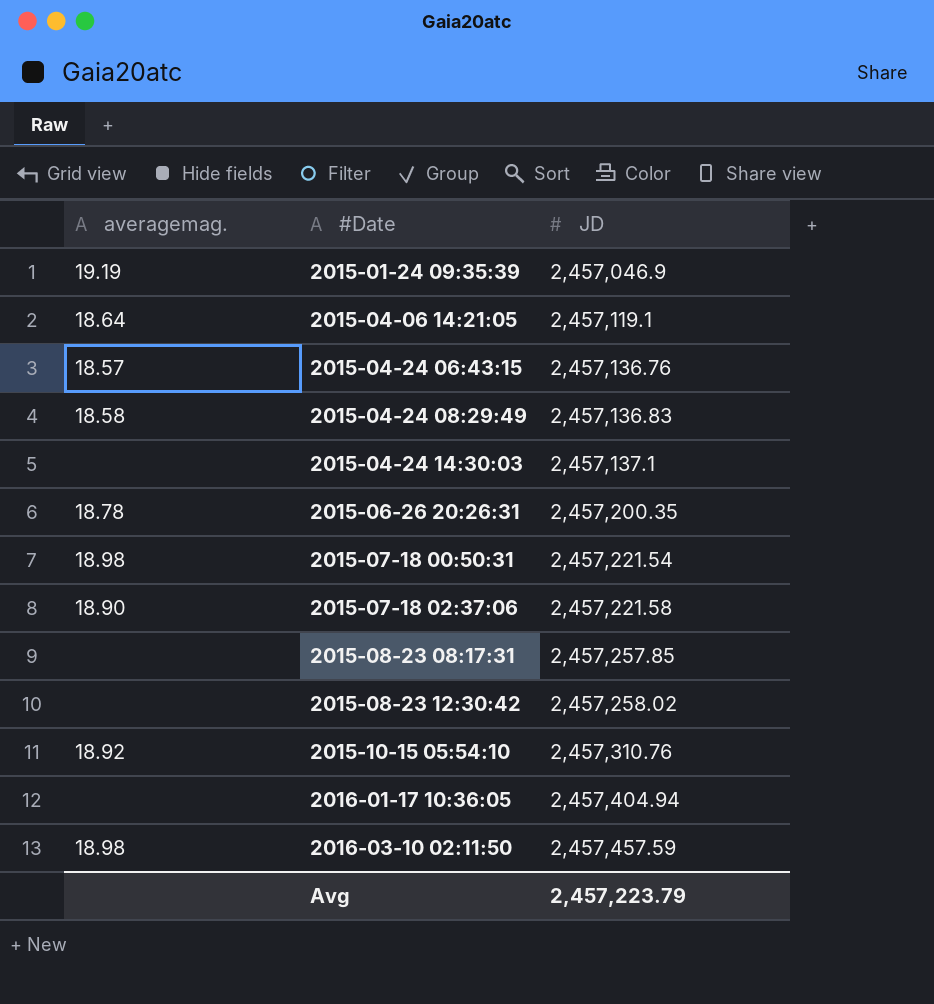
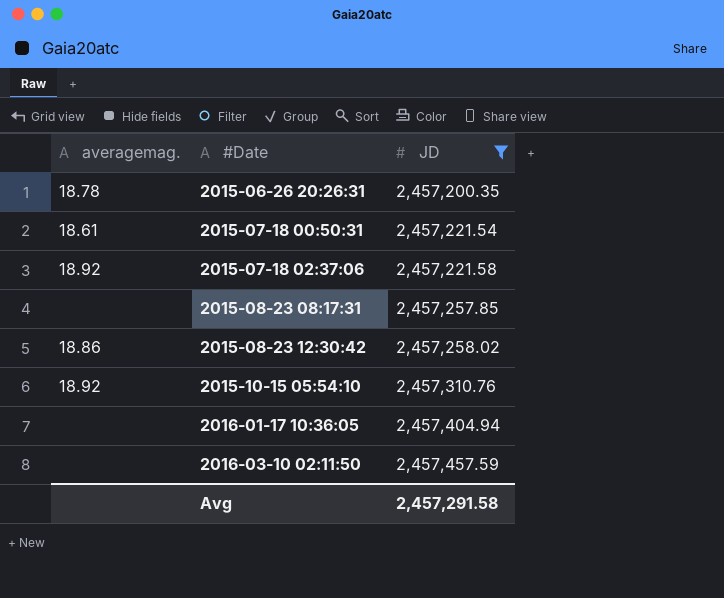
filter: none -> JD >= 2,457,200.35
2015-07-18 00:50:31 | averagemag.: 18.98 -> 18.61
2015-07-18 02:37:06 | averagemag.: 18.90 -> 18.92
2015-08-23 12:30:42 | averagemag.: none -> 18.86
2016-03-10 02:11:50 | averagemag.: 18.98 -> none
Avg | JD: 2,457,223.79 -> 2,457,291.58

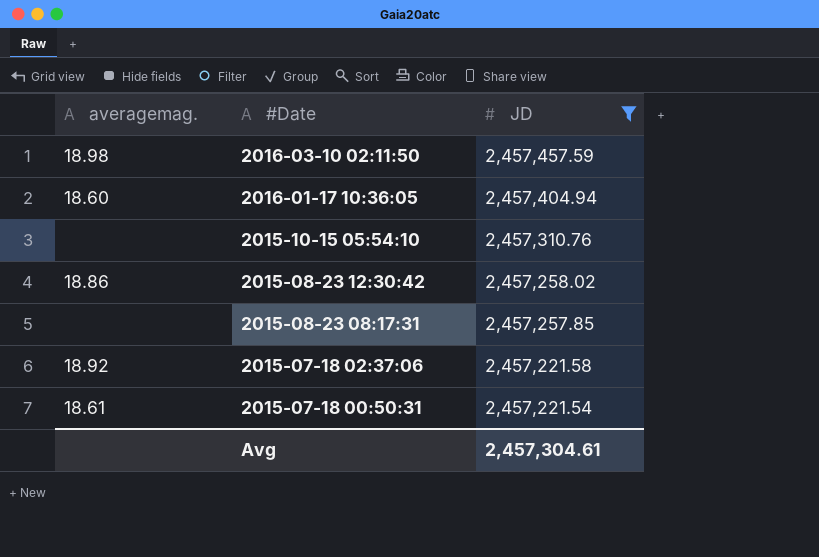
row order: #Date ascending -> #Date descending
row 2015-06-26 20:26:31: 18.78 | 2,457,200.35 -> none
2016-03-10 02:11:50 | averagemag.: none -> 18.98
2016-01-17 10:36:05 | averagemag.: none -> 18.60
2015-10-15 05:54:10 | averagemag.: 18.92 -> none
Avg | JD: 2,457,291.58 -> 2,457,304.61

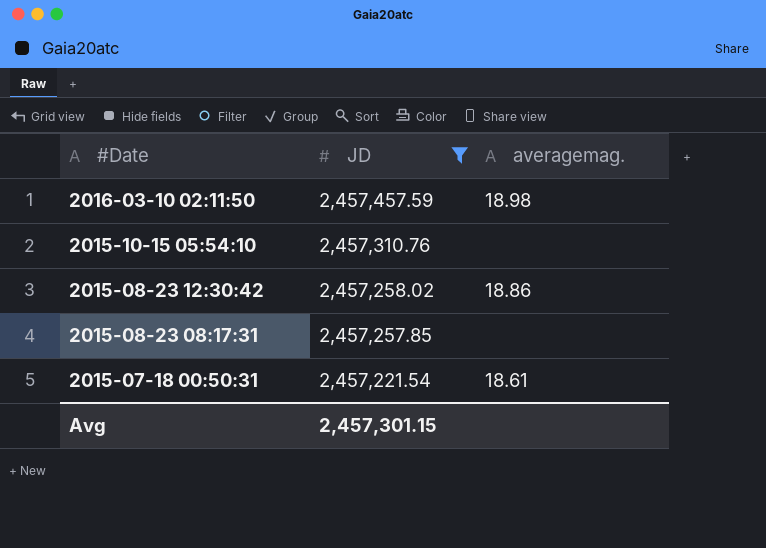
column averagemag. | position: 1 -> 3
row 2016-01-17 10:36:05: 18.60 | 2,457,404.94 -> none
row 2015-07-18 02:37:06: 18.92 | 2,457,221.58 -> none
Avg | JD: 2,457,304.61 -> 2,457,301.15

